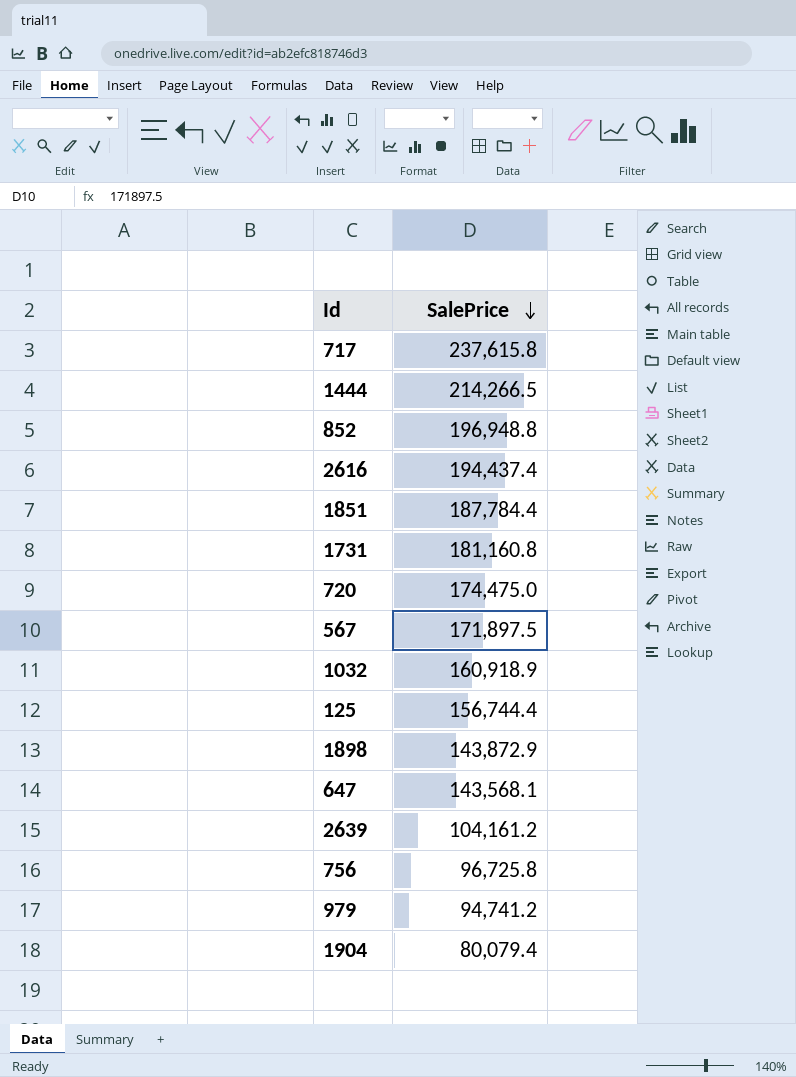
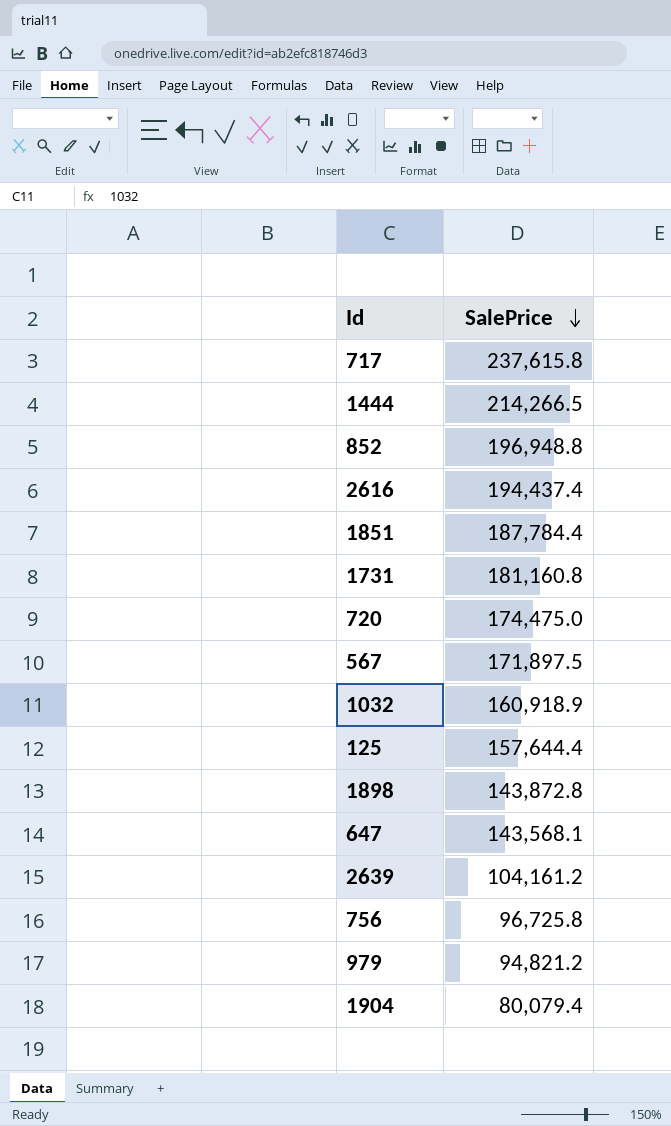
125 | SalePrice: 156,744.4 -> 157,644.4
1898 | SalePrice: 143,872.9 -> 143,872.8
979 | SalePrice: 94,741.2 -> 94,821.2

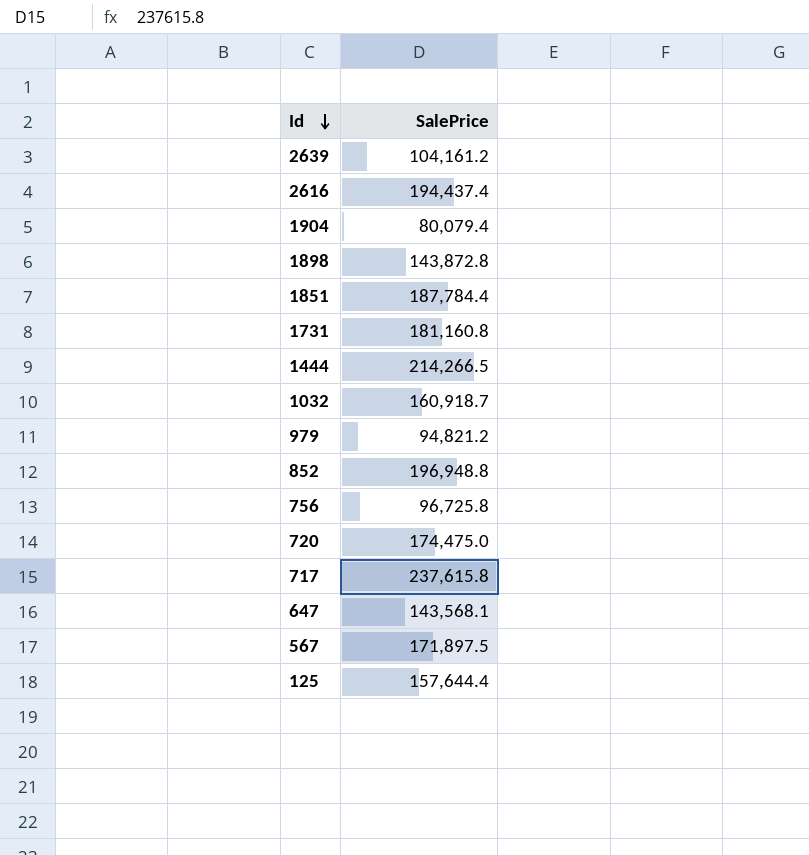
row order: SalePrice descending -> Id descending
1032 | SalePrice: 160,918.9 -> 160,918.7

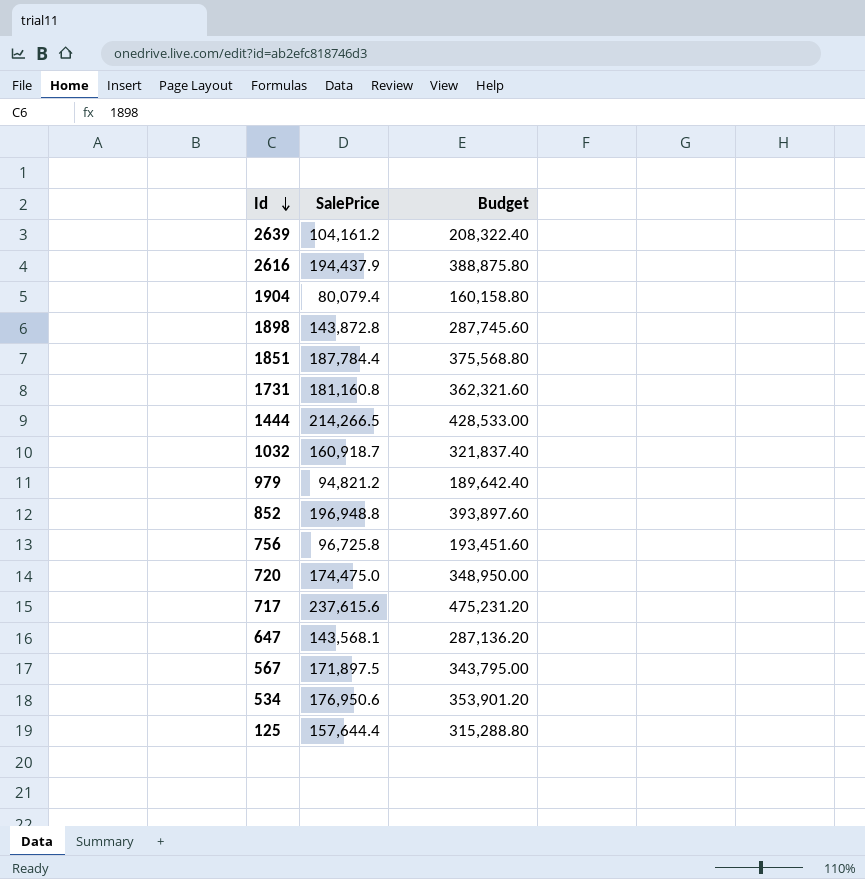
column Budget | formula: none -> [SalePrice] * 2
2616 | SalePrice: 194,437.4 -> 194,437.9
717 | SalePrice: 237,615.8 -> 237,615.6
row 534: none -> 176,950.6 | 353,901.20

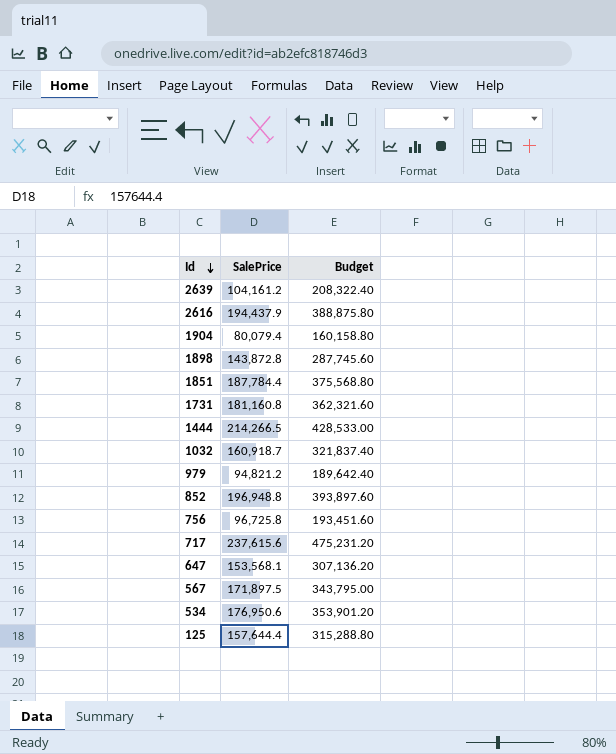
row 720: 174,475.0 | 348,950.00 -> none
647 | SalePrice: 143,568.1 -> 153,568.1
647 | Budget: 287,136.20 -> 307,136.20

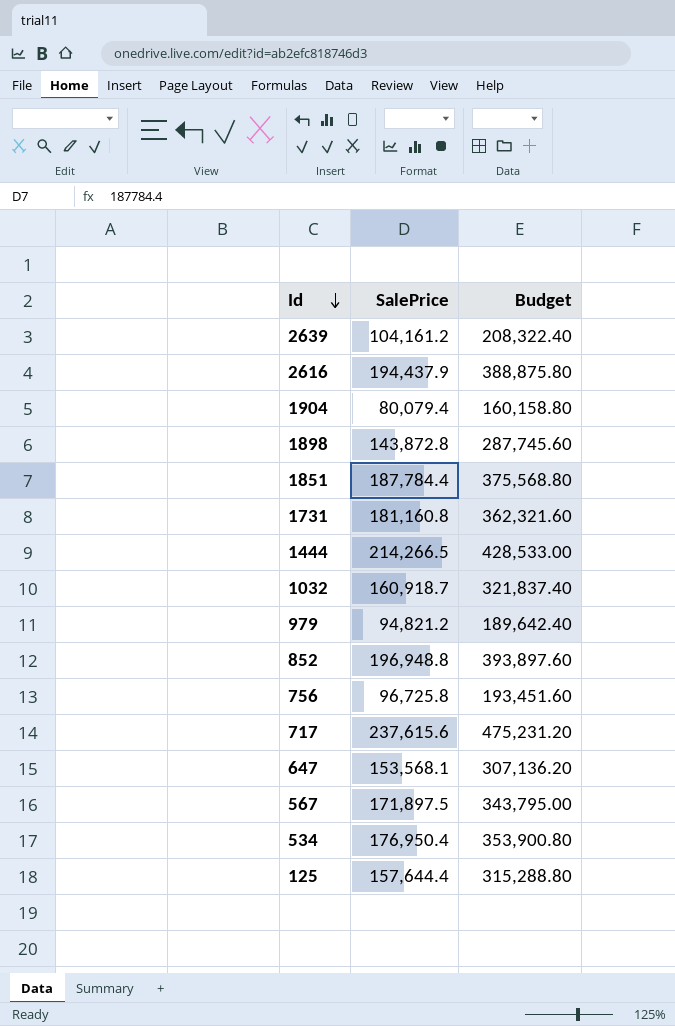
534 | SalePrice: 176,950.6 -> 176,950.4
534 | Budget: 353,901.20 -> 353,900.80

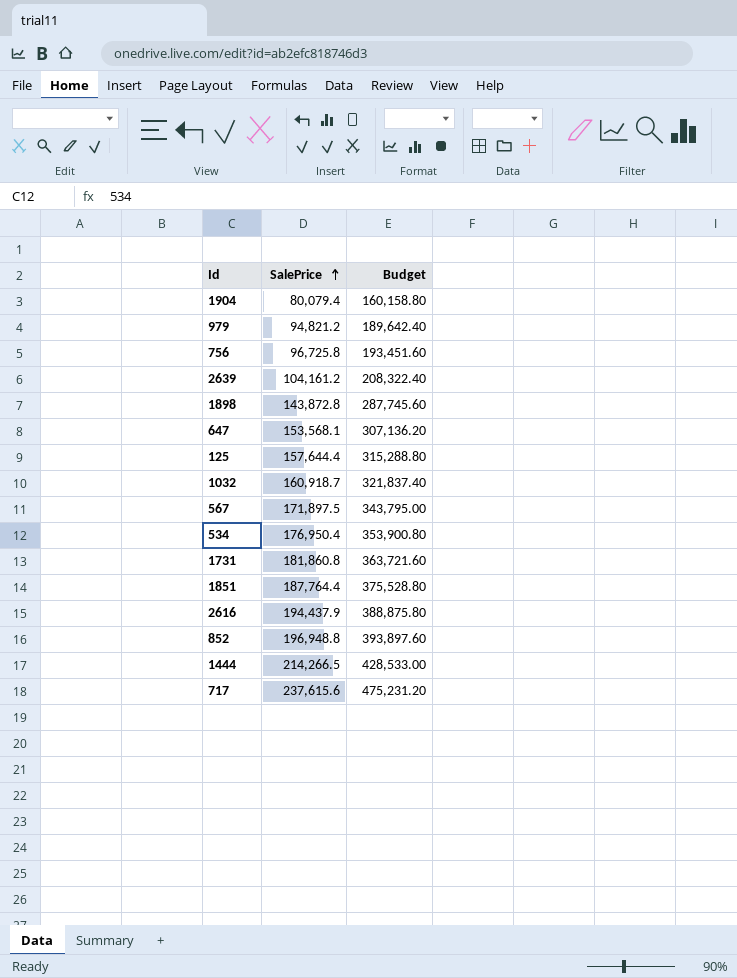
row order: Id descending -> SalePrice ascending
1731 | SalePrice: 181,160.8 -> 181,860.8
1731 | Budget: 362,321.60 -> 363,721.60
1851 | SalePrice: 187,784.4 -> 187,764.4
1851 | Budget: 375,568.80 -> 375,528.80

